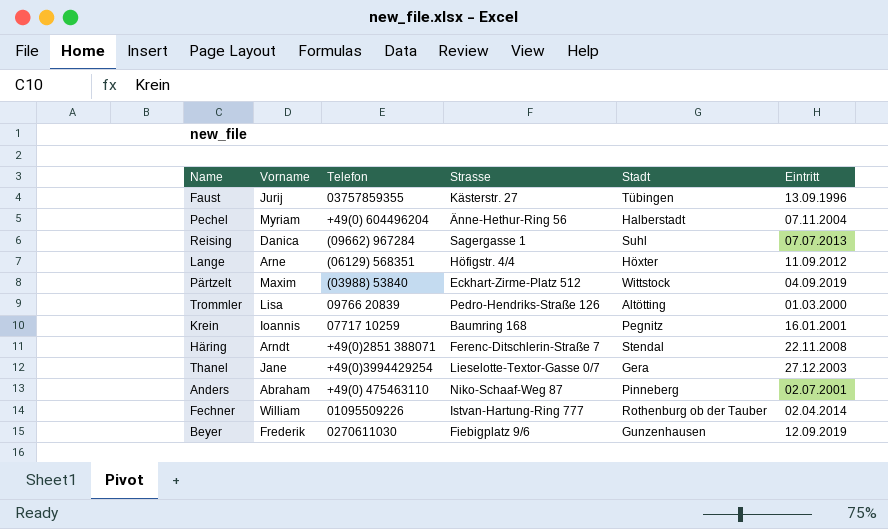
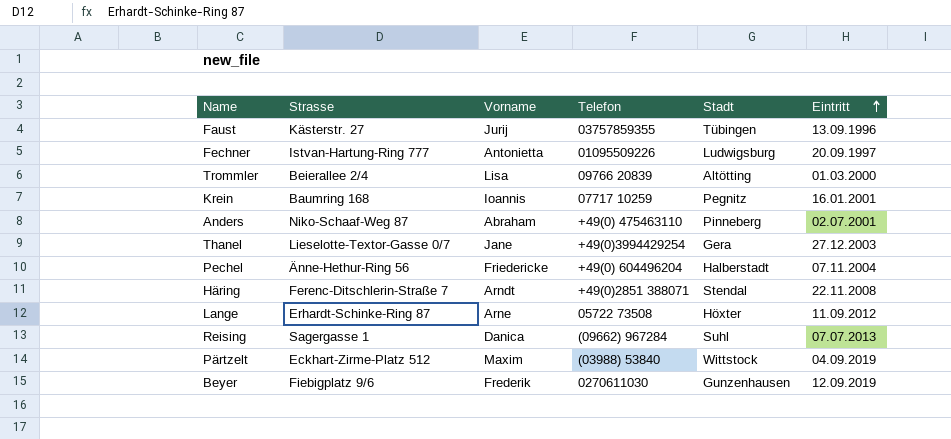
row order: none -> Eintritt ascending
column Strasse | position: 4 -> 2
Fechner | Vorname: William -> Antonietta
Fechner | Stadt: Rothenburg ob der Tauber -> Ludwigsburg
Fechner | Eintritt: 02.04.2014 -> 20.09.1997
Trommler | Strasse: Pedro-Hendriks-Straße 126 -> Beierallee 2/4
Pechel | Vorname: Myriam -> Friedericke
Lange | Strasse: Höfigstr. 4/4 -> Erhardt-Schinke-Ring 87
Lange | Telefon: (06129) 568351 -> 05722 73508

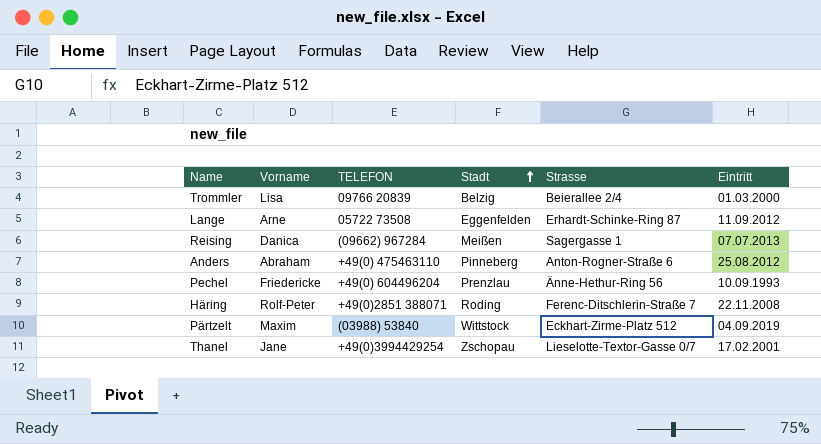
row order: Eintritt ascending -> Stadt ascending
column name: Telefon -> TELEFON
column Strasse | position: 2 -> 5
row Faust: Kästerstr. 27 | Jurij | 03757859355 | Tübingen | 13.09.1996 -> none
row Fechner: Istvan-Hartung-Ring 777 | Antonietta | 01095509226 | Ludwigsburg | 20.09.1997 -> none
row Krein: Baumring 168 | Ioannis | 07717 10259 | Pegnitz | 16.01.2001 -> none
row Beyer: Fiebigplatz 9/6 | Frederik | 0270611030 | Gunzenhausen | 12.09.2019 -> none
Trommler | Stadt: Altötting -> Belzig
Lange | Stadt: Höxter -> Eggenfelden
Reising | Stadt: Suhl -> Meißen
Anders | Strasse: Niko-Schaaf-Weg 87 -> Anton-Rogner-Straße 6
Anders | Eintritt: 02.07.2001 -> 25.08.2012
Pechel | Stadt: Halberstadt -> Prenzlau
Pechel | Eintritt: 07.11.2004 -> 10.09.1993
Häring | Vorname: Arndt -> Rolf-Peter
Häring | Stadt: Stendal -> Roding
Thanel | Stadt: Gera -> Zschopau
Thanel | Eintritt: 27.12.2003 -> 17.02.2001

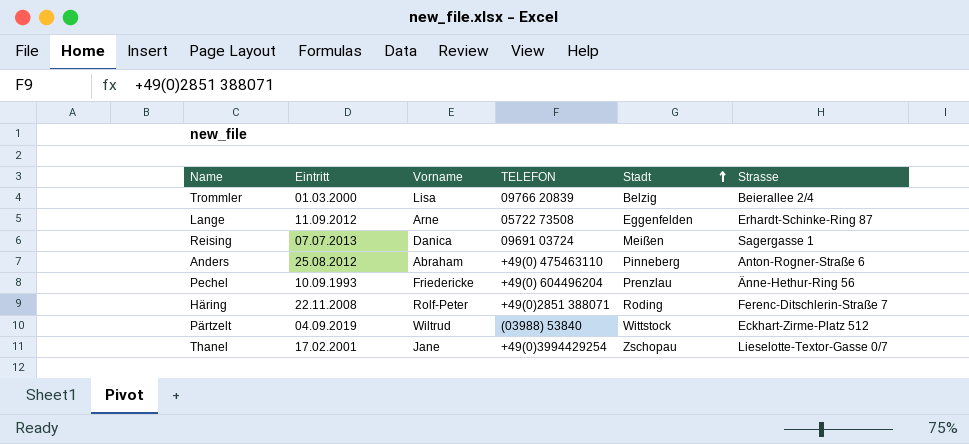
column Eintritt | position: 6 -> 2
Reising | TELEFON: (09662) 967284 -> 09691 03724
Pärtzelt | Vorname: Maxim -> Wiltrud

